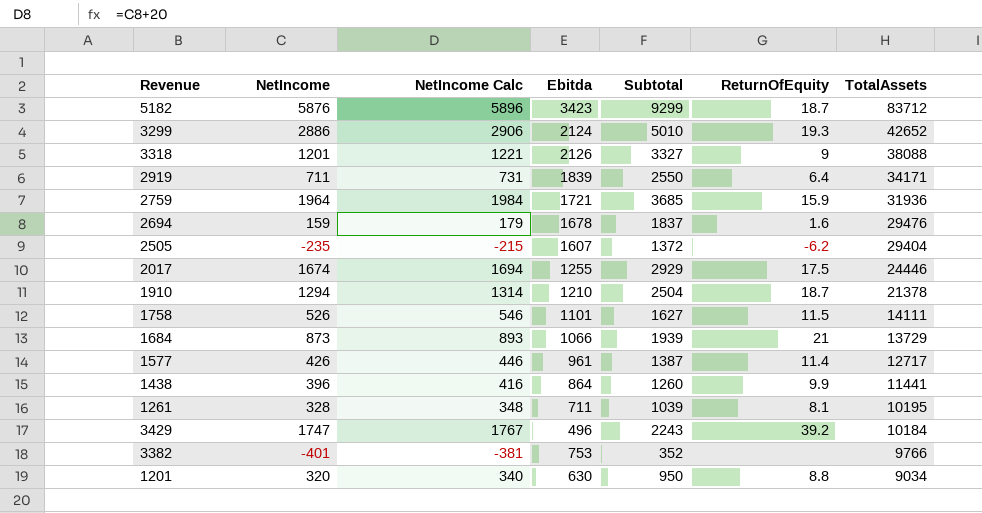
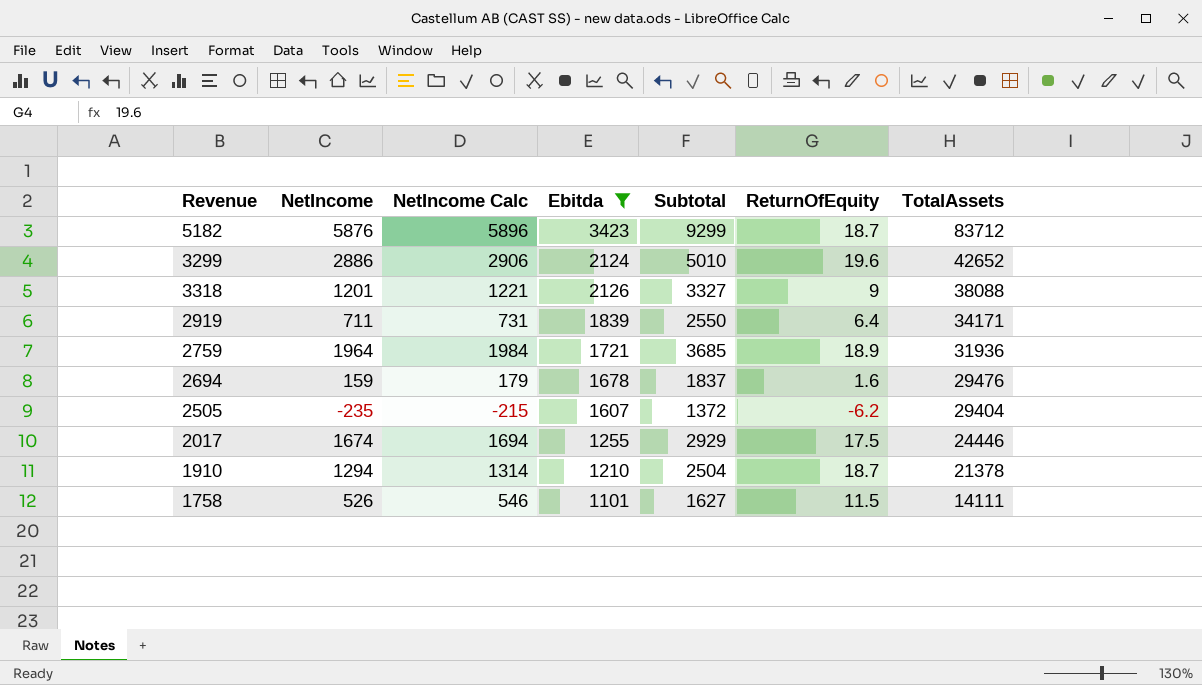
filter: none -> Ebitda >= 1101
3299 | ReturnOfEquity: 19.3 -> 19.6
2759 | ReturnOfEquity: 15.9 -> 18.9

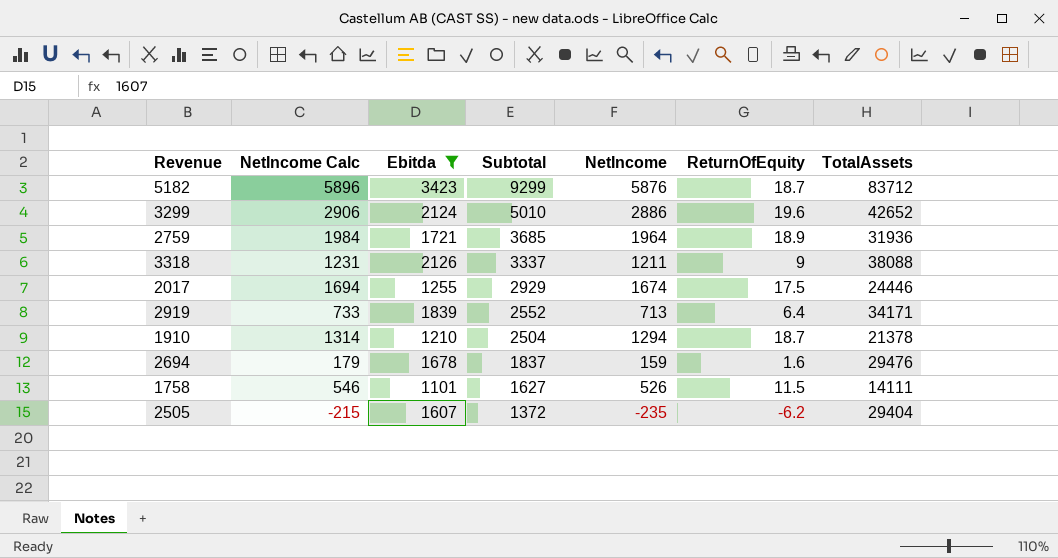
row order: TotalAssets descending -> Subtotal descending
column NetIncome | position: 2 -> 5
3318 | NetIncome Calc: 1221 -> 1231
3318 | Subtotal: 3327 -> 3337
3318 | NetIncome: 1201 -> 1211
2919 | NetIncome Calc: 731 -> 733
2919 | Subtotal: 2550 -> 2552
2919 | NetIncome: 711 -> 713

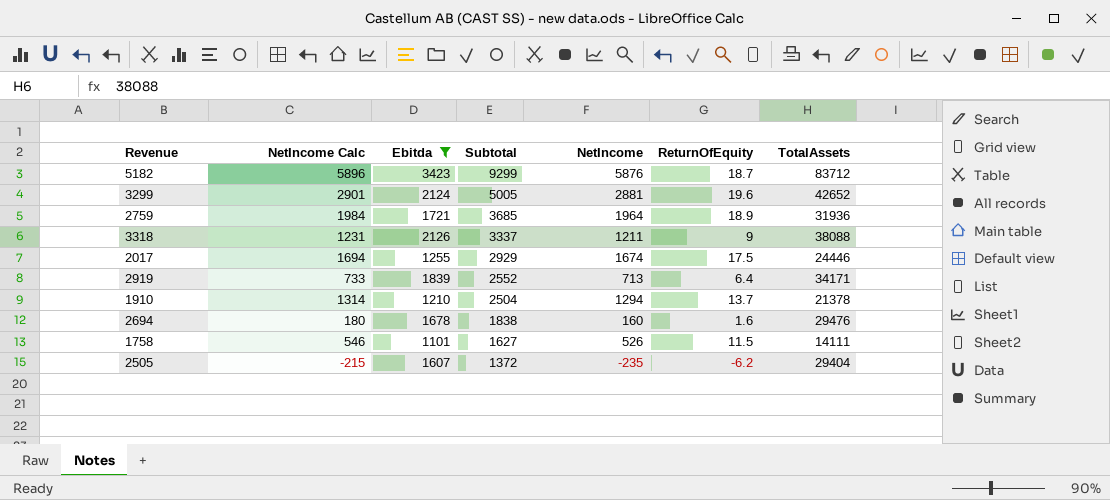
3299 | NetIncome Calc: 2906 -> 2901
3299 | Subtotal: 5010 -> 5005
3299 | NetIncome: 2886 -> 2881
1910 | ReturnOfEquity: 18.7 -> 13.7
2694 | NetIncome Calc: 179 -> 180
2694 | Subtotal: 1837 -> 1838
2694 | NetIncome: 159 -> 160

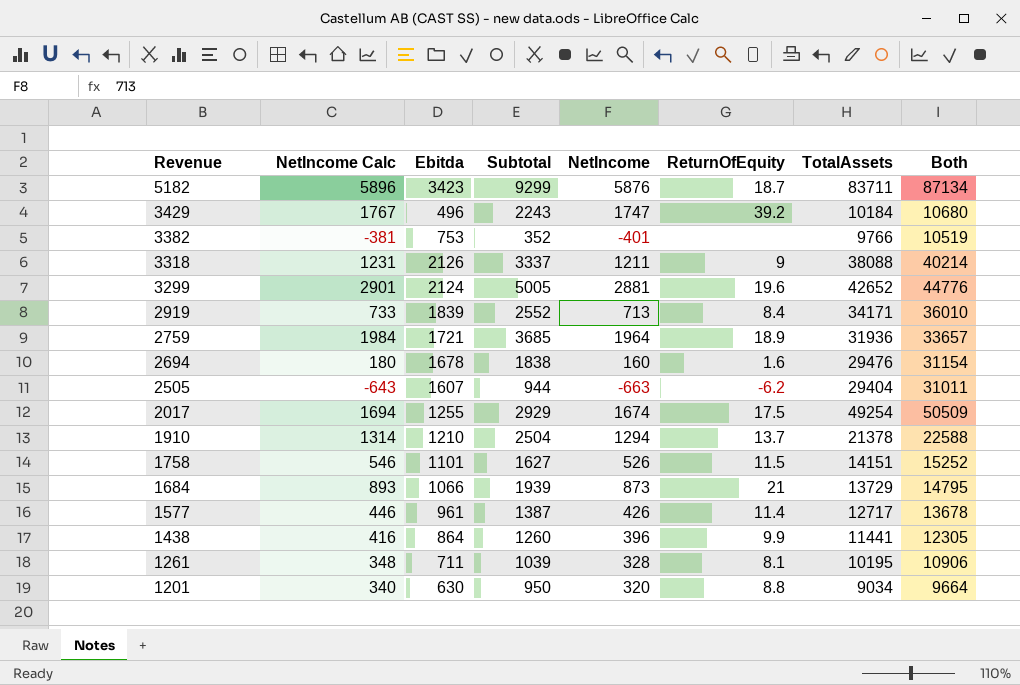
filter: Ebitda >= 1101 -> none
row order: Subtotal descending -> Revenue descending
column Both | formula: none -> [Ebitda] + [TotalAssets]
5182 | TotalAssets: 83712 -> 83711
2919 | ReturnOfEquity: 6.4 -> 8.4
2505 | NetIncome Calc: -215 -> -643
2505 | Subtotal: 1372 -> 944
2505 | NetIncome: -235 -> -663
2017 | TotalAssets: 24446 -> 49254
1758 | TotalAssets: 14111 -> 14151

